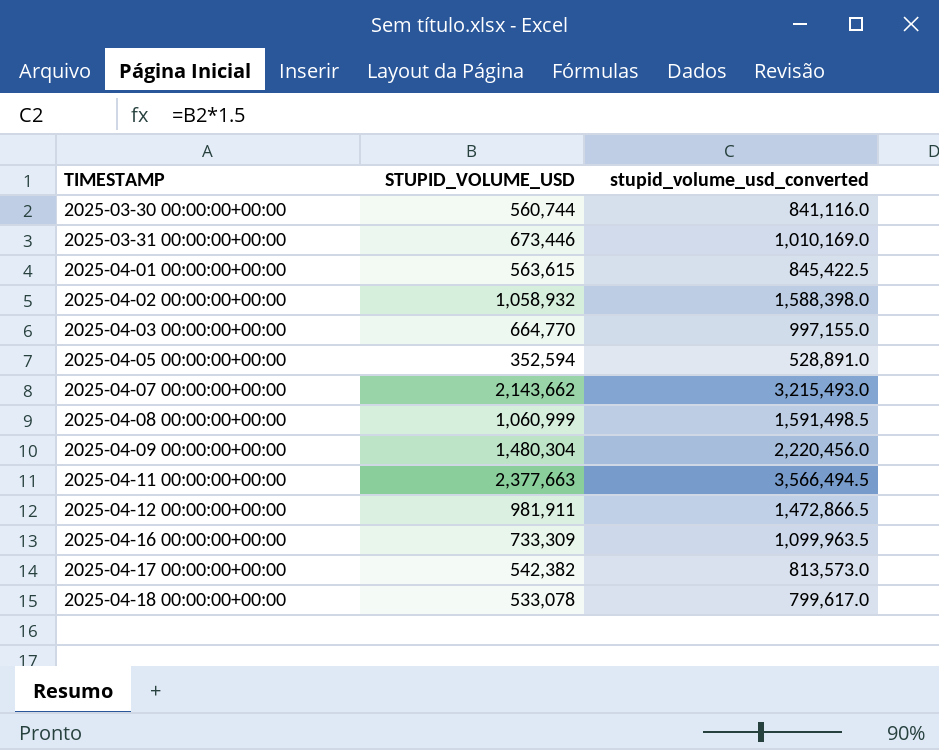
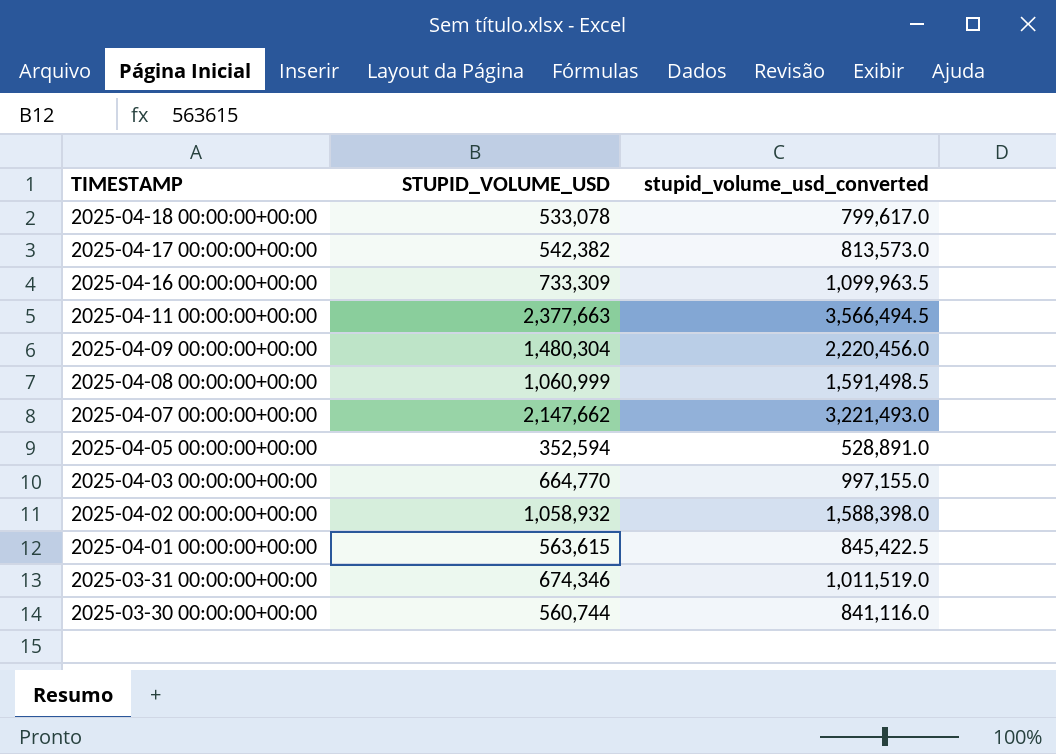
row order: TIMESTAMP ascending -> TIMESTAMP descending
row 2025-04-12 00:00:00+00:00: 981,911 | 1,472,866.5 -> none
2025-04-07 00:00:00+00:00 | STUPID_VOLUME_USD: 2,143,662 -> 2,147,662
2025-04-07 00:00:00+00:00 | stupid_volume_usd_converted: 3,215,493.0 -> 3,221,493.0
2025-03-31 00:00:00+00:00 | STUPID_VOLUME_USD: 673,446 -> 674,346
2025-03-31 00:00:00+00:00 | stupid_volume_usd_converted: 1,010,169.0 -> 1,011,519.0

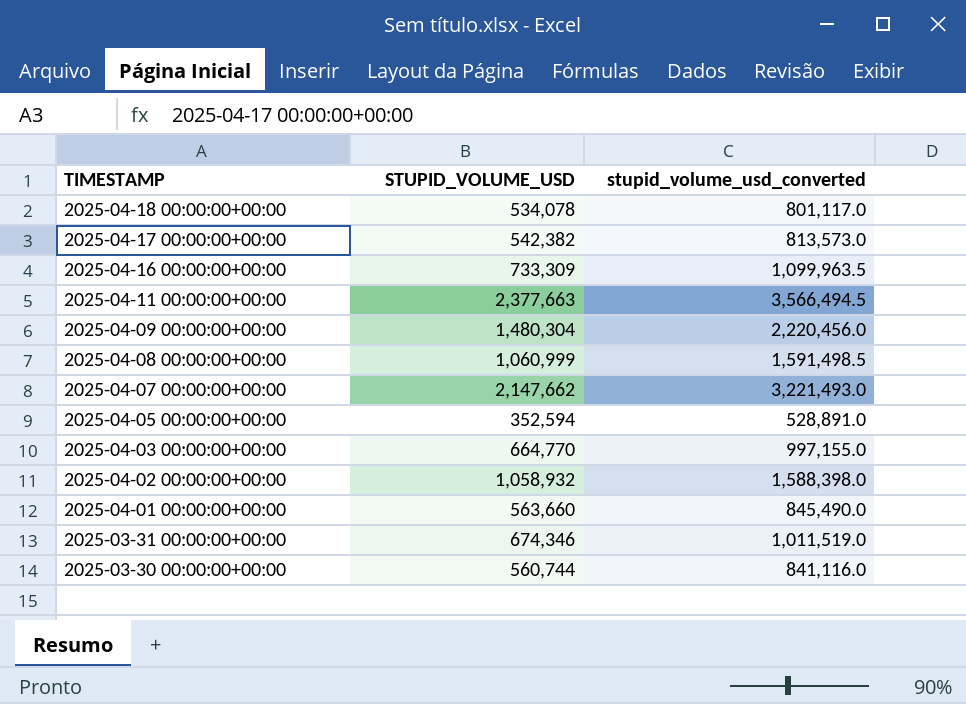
2025-04-18 00:00:00+00:00 | STUPID_VOLUME_USD: 533,078 -> 534,078
2025-04-18 00:00:00+00:00 | stupid_volume_usd_converted: 799,617.0 -> 801,117.0
2025-04-01 00:00:00+00:00 | STUPID_VOLUME_USD: 563,615 -> 563,660
2025-04-01 00:00:00+00:00 | stupid_volume_usd_converted: 845,422.5 -> 845,490.0

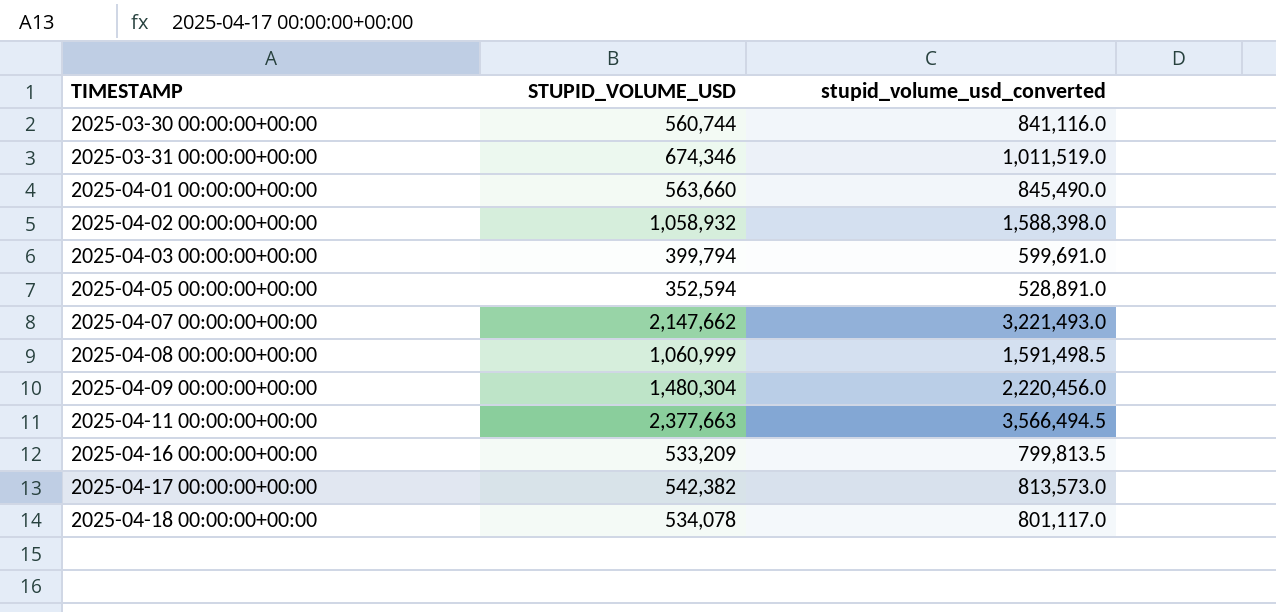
row order: TIMESTAMP descending -> TIMESTAMP ascending
2025-04-03 00:00:00+00:00 | STUPID_VOLUME_USD: 664,770 -> 399,794
2025-04-03 00:00:00+00:00 | stupid_volume_usd_converted: 997,155.0 -> 599,691.0
2025-04-16 00:00:00+00:00 | STUPID_VOLUME_USD: 733,309 -> 533,209
2025-04-16 00:00:00+00:00 | stupid_volume_usd_converted: 1,099,963.5 -> 799,813.5

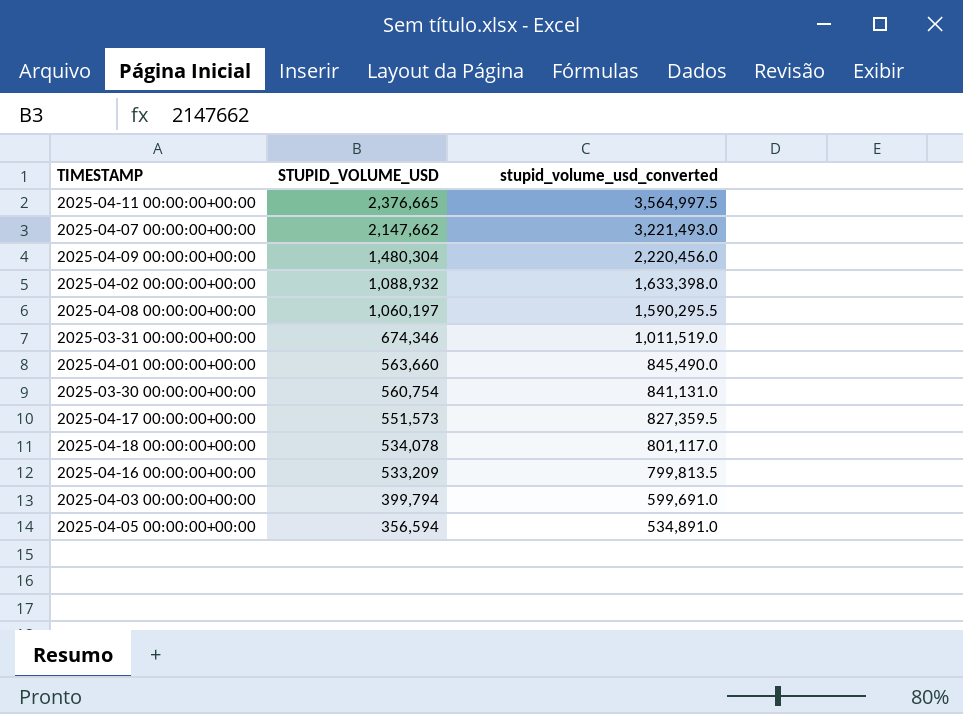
row order: TIMESTAMP ascending -> STUPID_VOLUME_USD descending
2025-04-11 00:00:00+00:00 | STUPID_VOLUME_USD: 2,377,663 -> 2,376,665
2025-04-11 00:00:00+00:00 | stupid_volume_usd_converted: 3,566,494.5 -> 3,564,997.5
2025-04-02 00:00:00+00:00 | STUPID_VOLUME_USD: 1,058,932 -> 1,088,932
2025-04-02 00:00:00+00:00 | stupid_volume_usd_converted: 1,588,398.0 -> 1,633,398.0
2025-04-08 00:00:00+00:00 | STUPID_VOLUME_USD: 1,060,999 -> 1,060,197
2025-04-08 00:00:00+00:00 | stupid_volume_usd_converted: 1,591,498.5 -> 1,590,295.5
2025-03-30 00:00:00+00:00 | STUPID_VOLUME_USD: 560,744 -> 560,754
2025-03-30 00:00:00+00:00 | stupid_volume_usd_converted: 841,116.0 -> 841,131.0
2025-04-17 00:00:00+00:00 | STUPID_VOLUME_USD: 542,382 -> 551,573
2025-04-17 00:00:00+00:00 | stupid_volume_usd_converted: 813,573.0 -> 827,359.5
2025-04-05 00:00:00+00:00 | STUPID_VOLUME_USD: 352,594 -> 356,594
2025-04-05 00:00:00+00:00 | stupid_volume_usd_converted: 528,891.0 -> 534,891.0

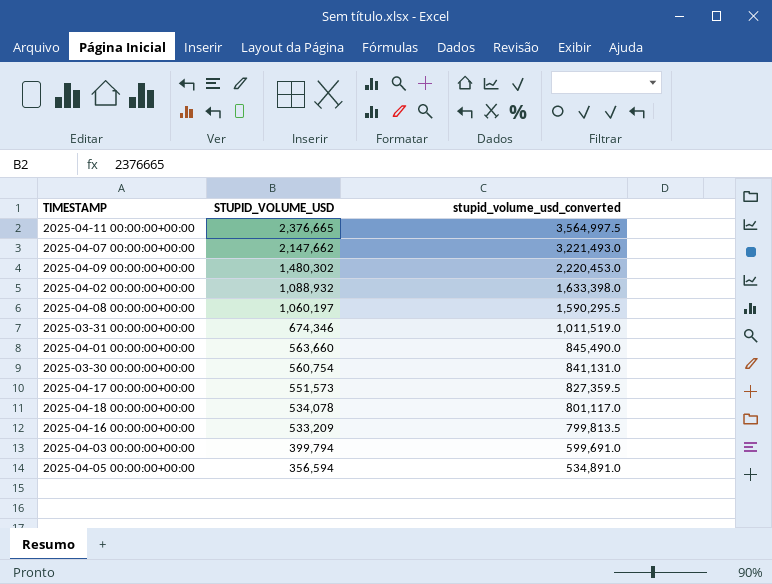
2025-04-09 00:00:00+00:00 | STUPID_VOLUME_USD: 1,480,304 -> 1,480,302
2025-04-09 00:00:00+00:00 | stupid_volume_usd_converted: 2,220,456.0 -> 2,220,453.0

